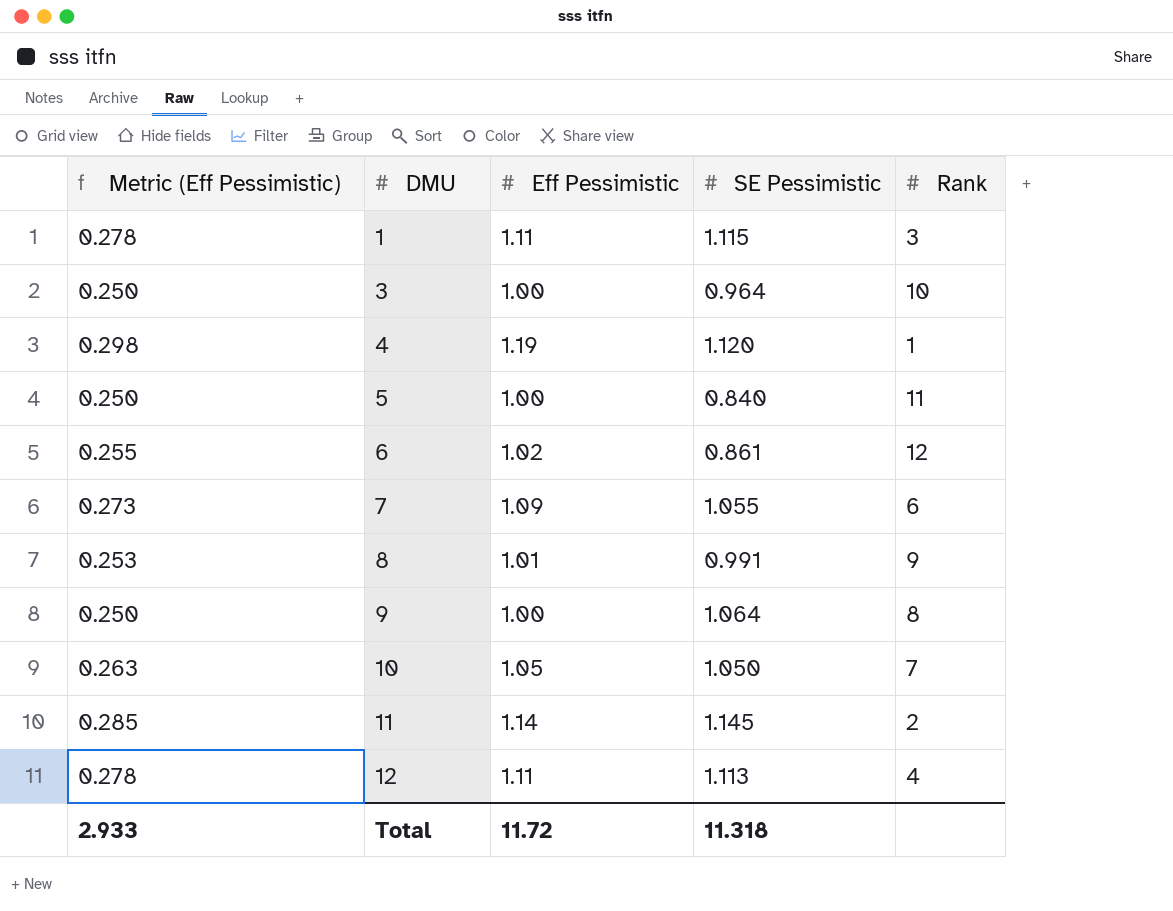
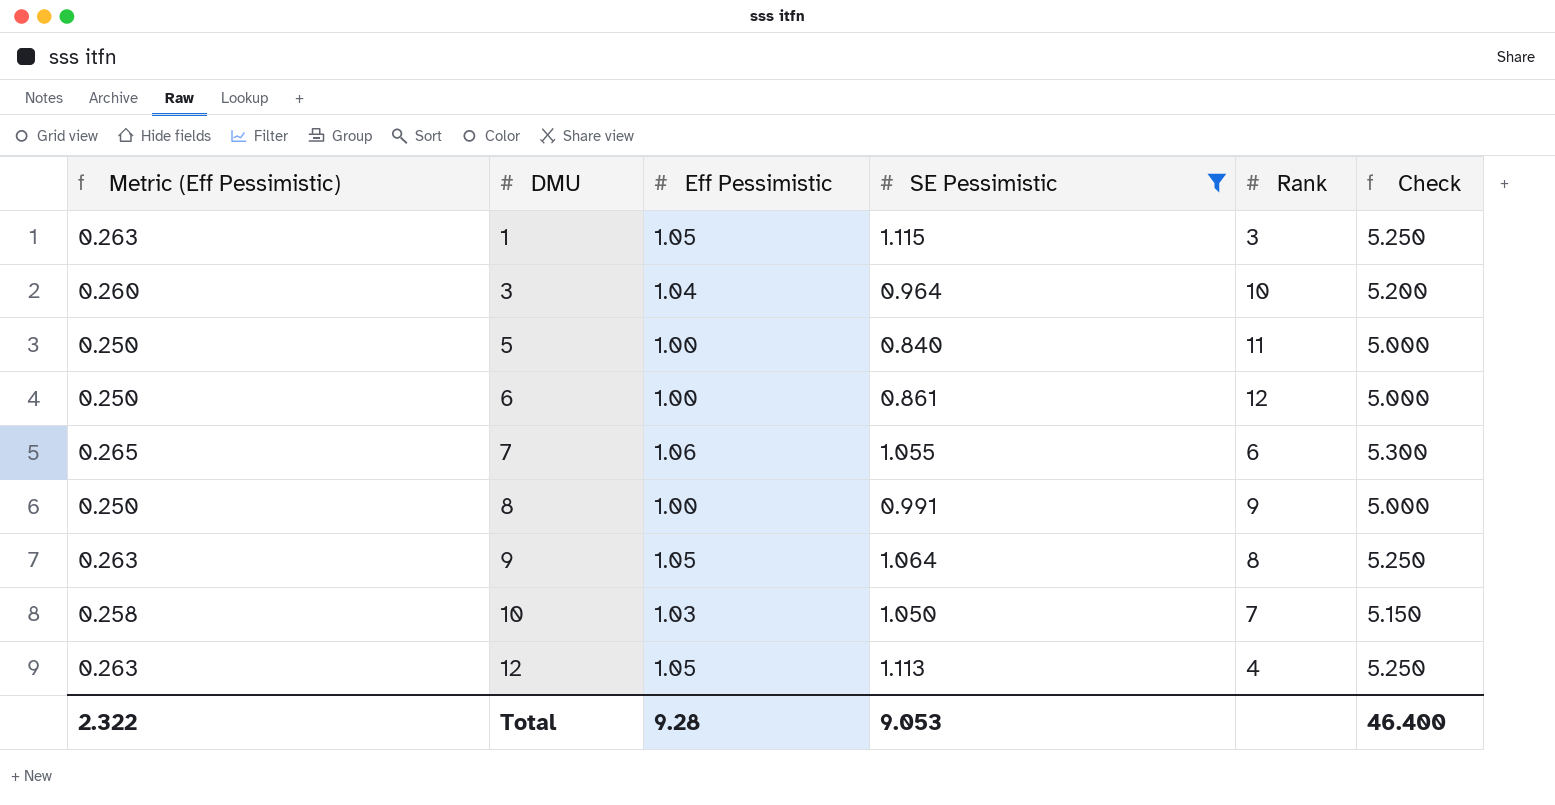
filter: none -> SE Pessimistic <= 1.115
column Check | formula: none -> [Eff Pessimistic] * 5
1 | Metric (Eff Pessimistic): 0.278 -> 0.263
1 | Eff Pessimistic: 1.11 -> 1.05
3 | Metric (Eff Pessimistic): 0.250 -> 0.260
3 | Eff Pessimistic: 1.00 -> 1.04
6 | Metric (Eff Pessimistic): 0.255 -> 0.250
6 | Eff Pessimistic: 1.02 -> 1.00
7 | Metric (Eff Pessimistic): 0.273 -> 0.265
7 | Eff Pessimistic: 1.09 -> 1.06
8 | Metric (Eff Pessimistic): 0.253 -> 0.250
8 | Eff Pessimistic: 1.01 -> 1.00
9 | Metric (Eff Pessimistic): 0.250 -> 0.263
9 | Eff Pessimistic: 1.00 -> 1.05
10 | Metric (Eff Pessimistic): 0.263 -> 0.258
10 | Eff Pessimistic: 1.05 -> 1.03
12 | Metric (Eff Pessimistic): 0.278 -> 0.263
12 | Eff Pessimistic: 1.11 -> 1.05
Total | Metric (Eff Pessimistic): 2.933 -> 2.322
Total | Eff Pessimistic: 11.72 -> 9.28
Total | SE Pessimistic: 11.318 -> 9.053

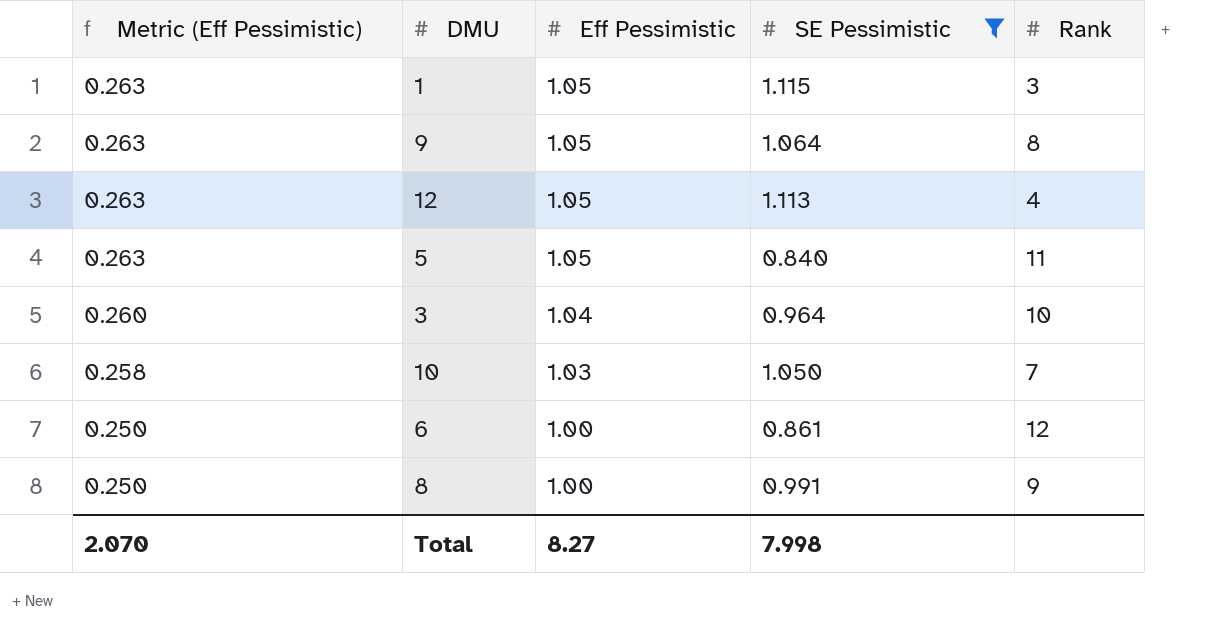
row order: DMU ascending -> Metric (Eff Pessimistic) descending
column Check | formula: [Eff Pessimistic] * 5 -> none
row 7: 0.265 | 1.06 | 1.055 | 6 | 5.300 -> none
5 | Metric (Eff Pessimistic): 0.250 -> 0.263
5 | Eff Pessimistic: 1.00 -> 1.05
Total | Metric (Eff Pessimistic): 2.322 -> 2.070
Total | Eff Pessimistic: 9.28 -> 8.27
Total | SE Pessimistic: 9.053 -> 7.998

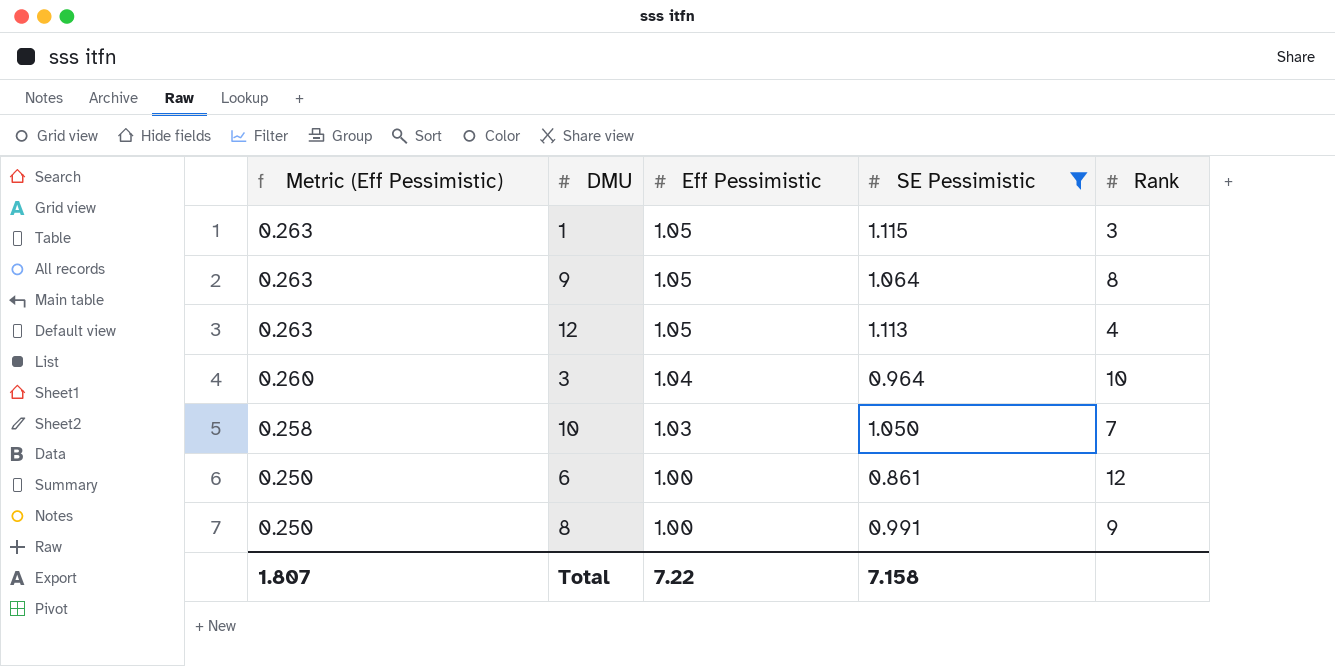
row 5: 0.263 | 1.05 | 0.840 | 11 -> none
Total | Metric (Eff Pessimistic): 2.070 -> 1.807
Total | Eff Pessimistic: 8.27 -> 7.22
Total | SE Pessimistic: 7.998 -> 7.158

